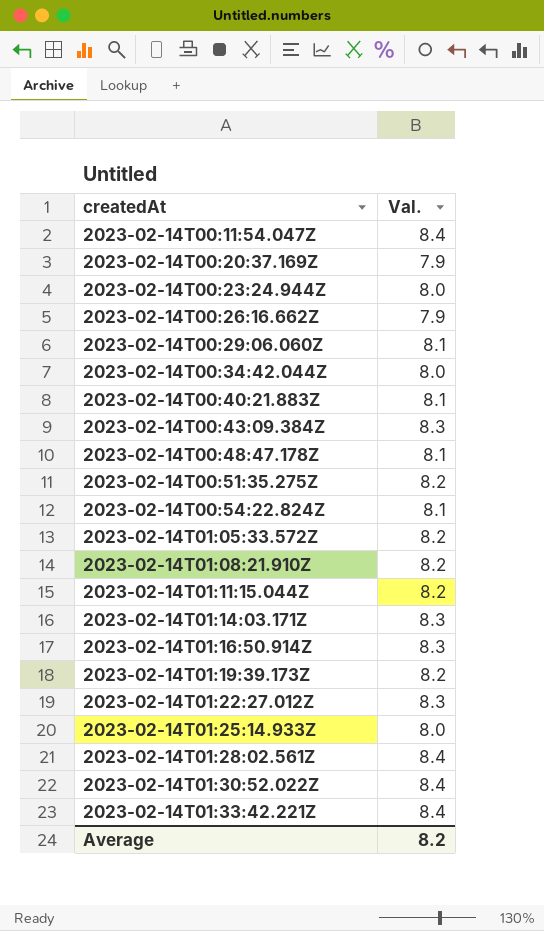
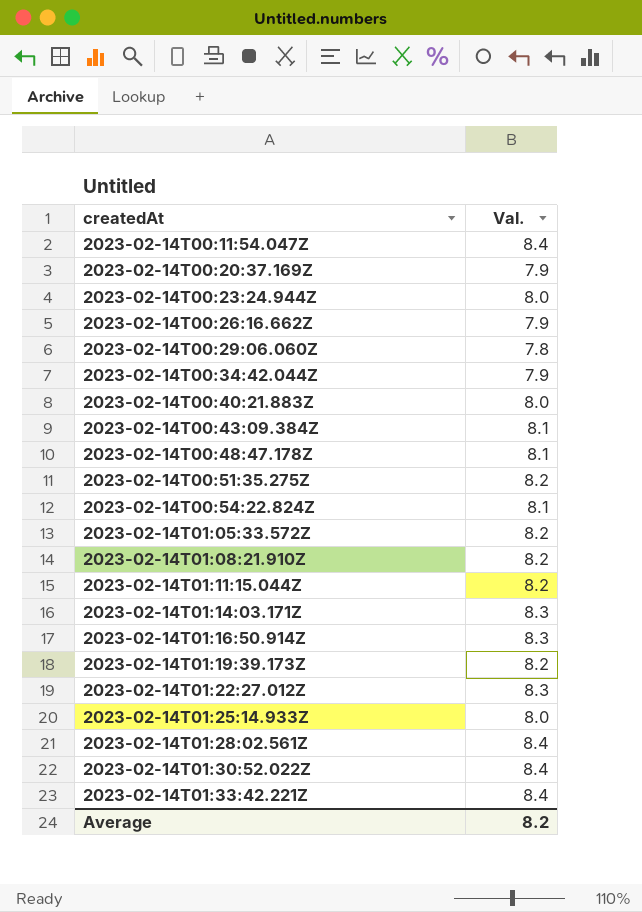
2023-02-14T00:29:06.060Z | Val.: 8.1 -> 7.8
2023-02-14T00:34:42.044Z | Val.: 8.0 -> 7.9
2023-02-14T00:40:21.883Z | Val.: 8.1 -> 8.0
2023-02-14T00:43:09.384Z | Val.: 8.3 -> 8.1

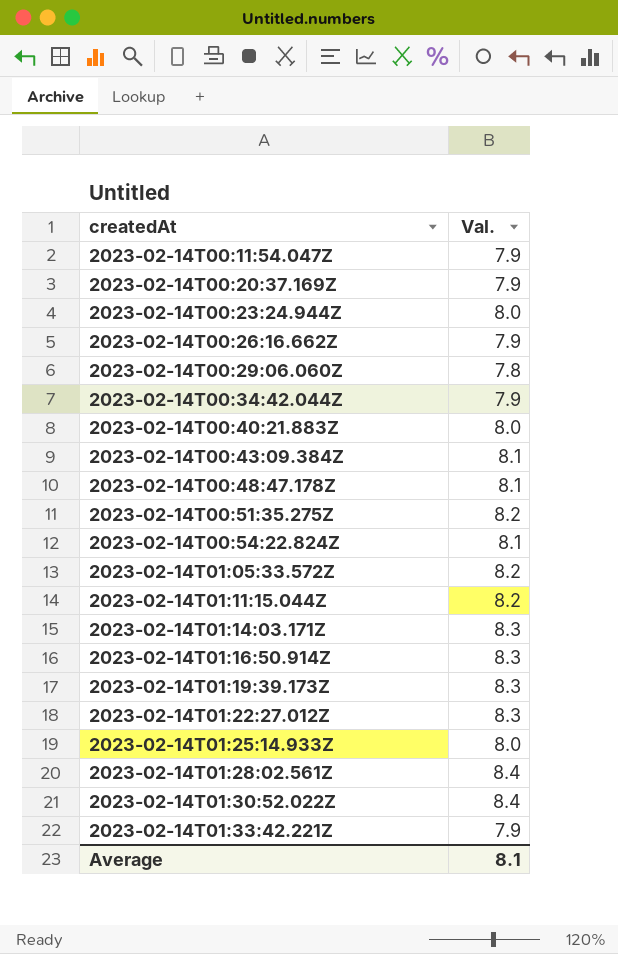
row 2023-02-14T01:08:21.910Z: 8.2 -> none
2023-02-14T00:11:54.047Z | Val.: 8.4 -> 7.9
2023-02-14T01:19:39.173Z | Val.: 8.2 -> 8.3
2023-02-14T01:33:42.221Z | Val.: 8.4 -> 7.9
Average | Val.: 8.2 -> 8.1

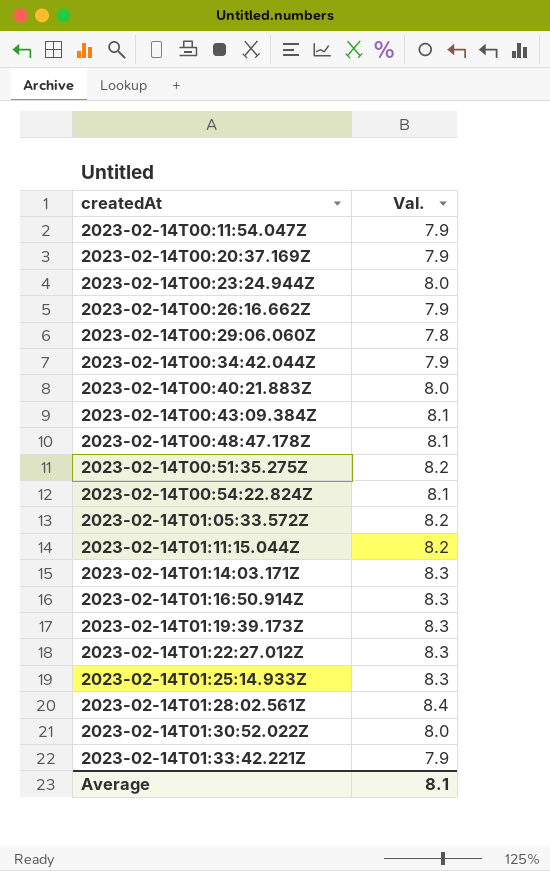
2023-02-14T01:25:14.933Z | Val.: 8.0 -> 8.3
2023-02-14T01:30:52.022Z | Val.: 8.4 -> 8.0

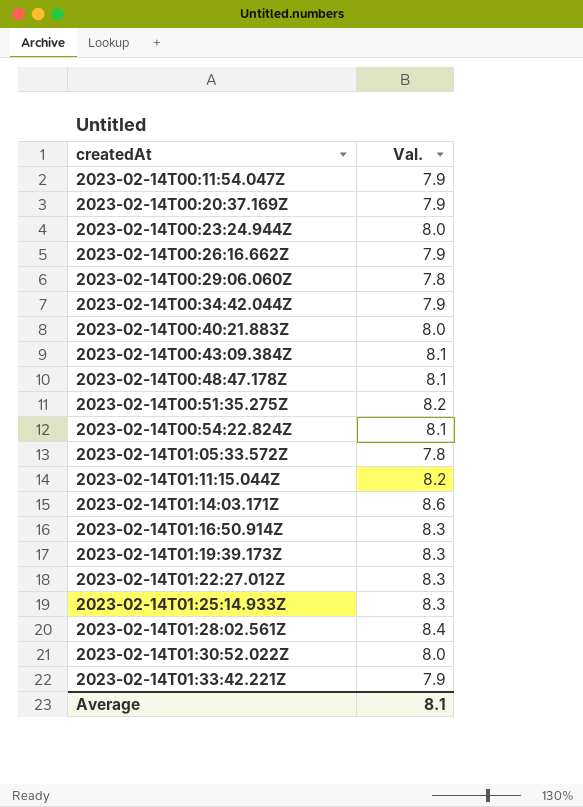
2023-02-14T01:05:33.572Z | Val.: 8.2 -> 7.8
2023-02-14T01:14:03.171Z | Val.: 8.3 -> 8.6

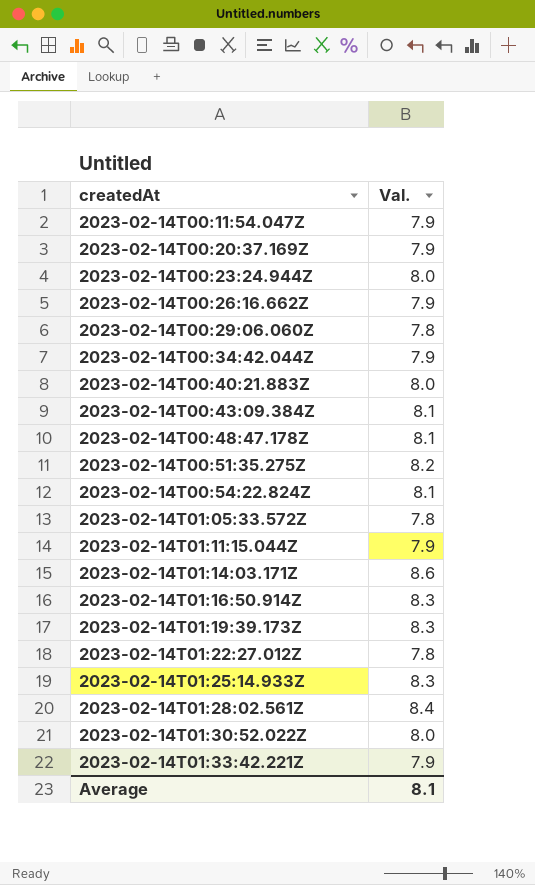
2023-02-14T01:11:15.044Z | Val.: 8.2 -> 7.9
2023-02-14T01:22:27.012Z | Val.: 8.3 -> 7.8

